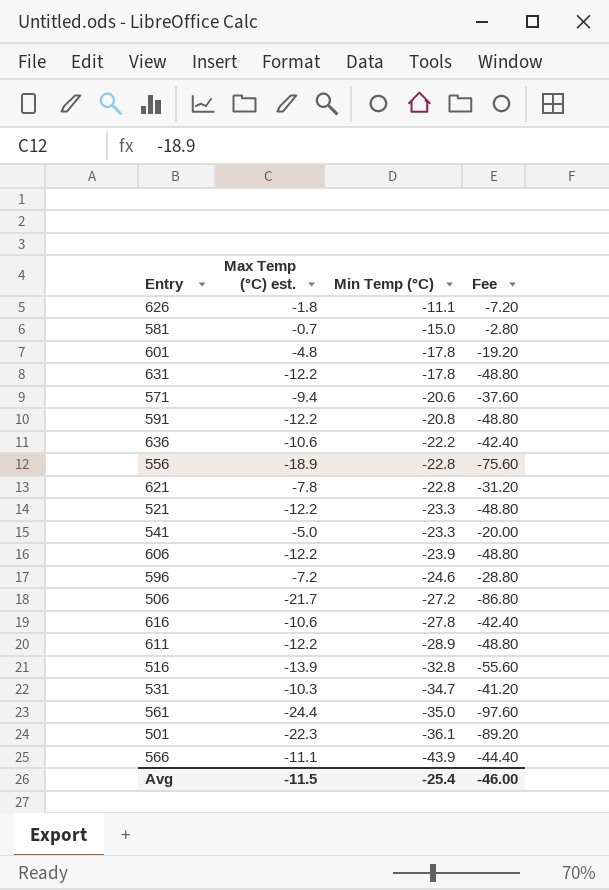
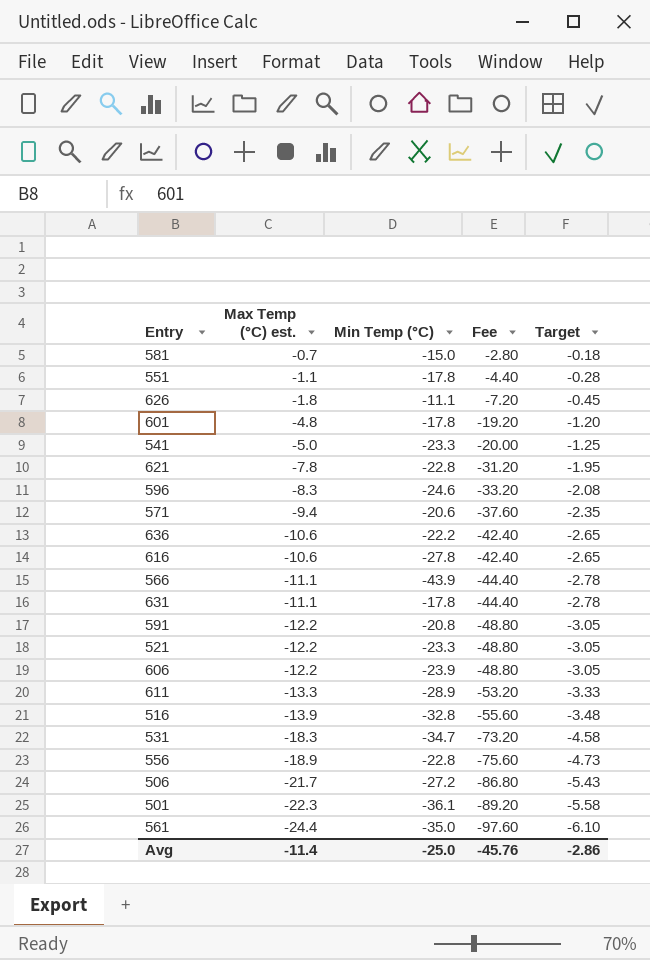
row order: Min Temp (°C) descending -> Max Temp (°C) est. descending
column Target | formula: none -> [Max Temp (°C) est.] * 0.25
row 551: none -> -1.1 | -17.8 | -4.40 | -0.28
596 | Max Temp (°C) est.: -7.2 -> -8.3
596 | Fee: -28.80 -> -33.20
631 | Max Temp (°C) est.: -12.2 -> -11.1
631 | Fee: -48.80 -> -44.40
611 | Max Temp (°C) est.: -12.2 -> -13.3
611 | Fee: -48.80 -> -53.20
531 | Max Temp (°C) est.: -10.3 -> -18.3
531 | Fee: -41.20 -> -73.20
Avg | Max Temp (°C) est.: -11.5 -> -11.4
Avg | Min Temp (°C): -25.4 -> -25.0
Avg | Fee: -46.00 -> -45.76

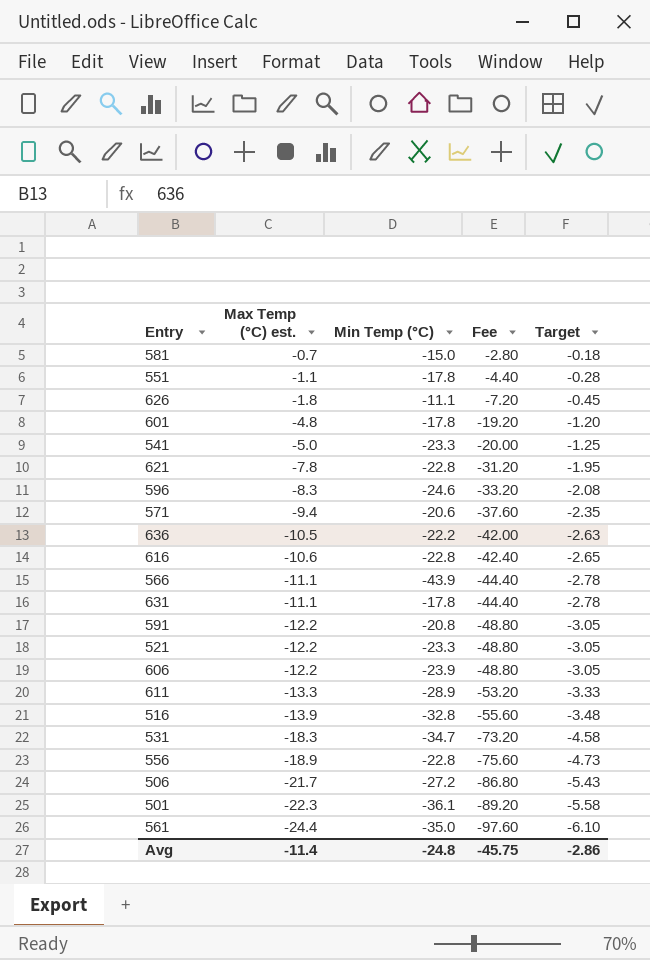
636 | Max Temp (°C) est.: -10.6 -> -10.5
636 | Fee: -42.40 -> -42.00
636 | Target: -2.65 -> -2.63
616 | Min Temp (°C): -27.8 -> -22.8
Avg | Min Temp (°C): -25.0 -> -24.8
Avg | Fee: -45.76 -> -45.75

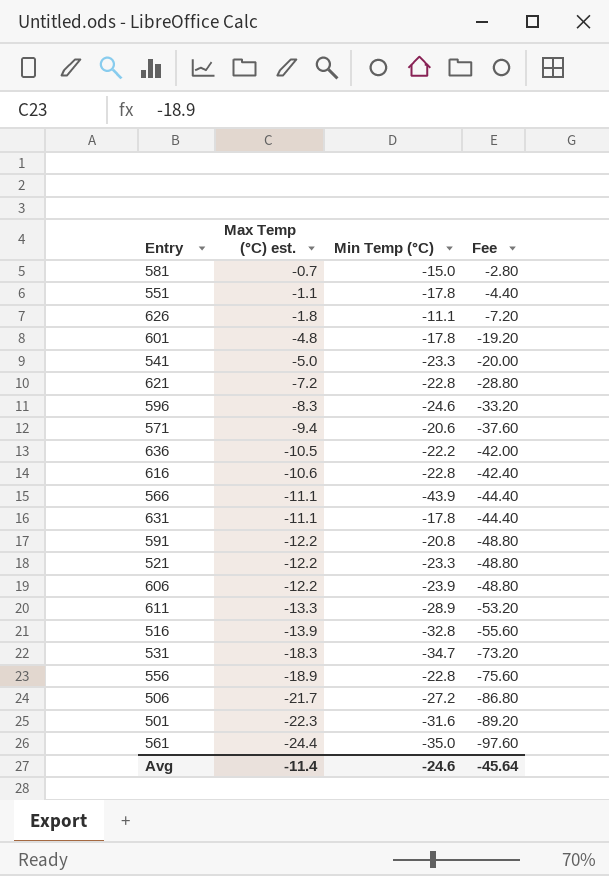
column Target | formula: [Max Temp (°C) est.] * 0.25 -> none
621 | Max Temp (°C) est.: -7.8 -> -7.2
621 | Fee: -31.20 -> -28.80
501 | Min Temp (°C): -36.1 -> -31.6
Avg | Min Temp (°C): -24.8 -> -24.6
Avg | Fee: -45.75 -> -45.64

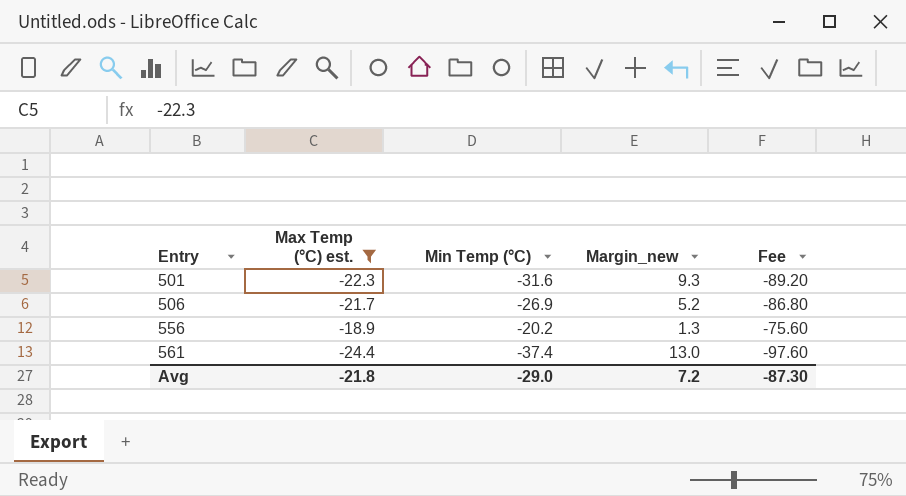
filter: none -> Max Temp (°C) est. <= -18.9
row order: Max Temp (°C) est. descending -> Entry ascending
column Margin_new | formula: none -> [Max Temp (°C) est.] - [Min Temp (°C)]
506 | Min Temp (°C): -27.2 -> -26.9
556 | Min Temp (°C): -22.8 -> -20.2
561 | Min Temp (°C): -35.0 -> -37.4
Avg | Max Temp (°C) est.: -11.4 -> -21.8
Avg | Min Temp (°C): -24.6 -> -29.0
Avg | Fee: -45.64 -> -87.30

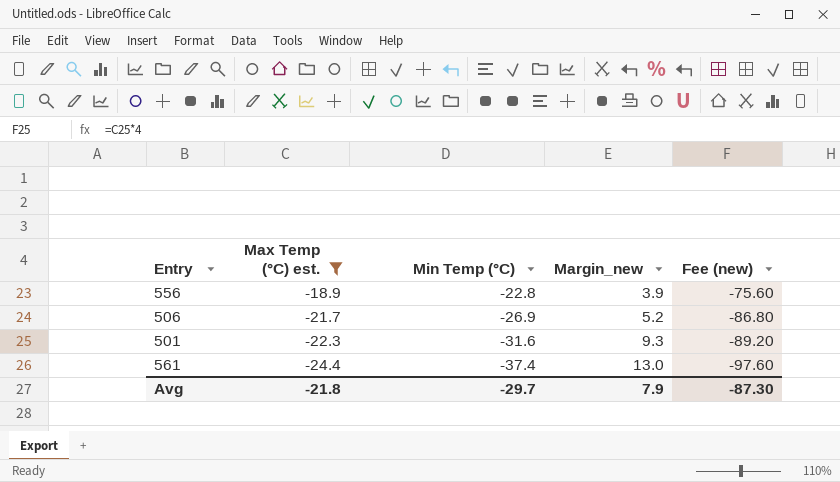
row order: Entry ascending -> Max Temp (°C) est. descending
column name: Fee -> Fee (new)
556 | Min Temp (°C): -20.2 -> -22.8
556 | Margin_new: 1.3 -> 3.9
Avg | Min Temp (°C): -29.0 -> -29.7
Avg | Margin_new: 7.2 -> 7.9

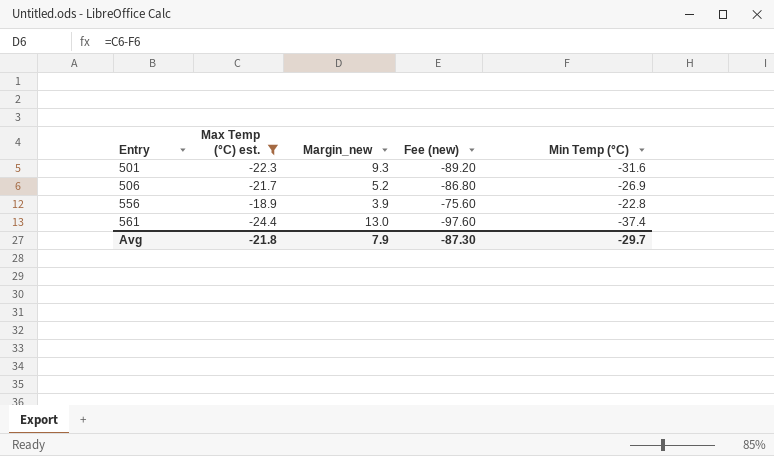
row order: Max Temp (°C) est. descending -> Entry ascending
column Min Temp (°C) | position: 3 -> 5

